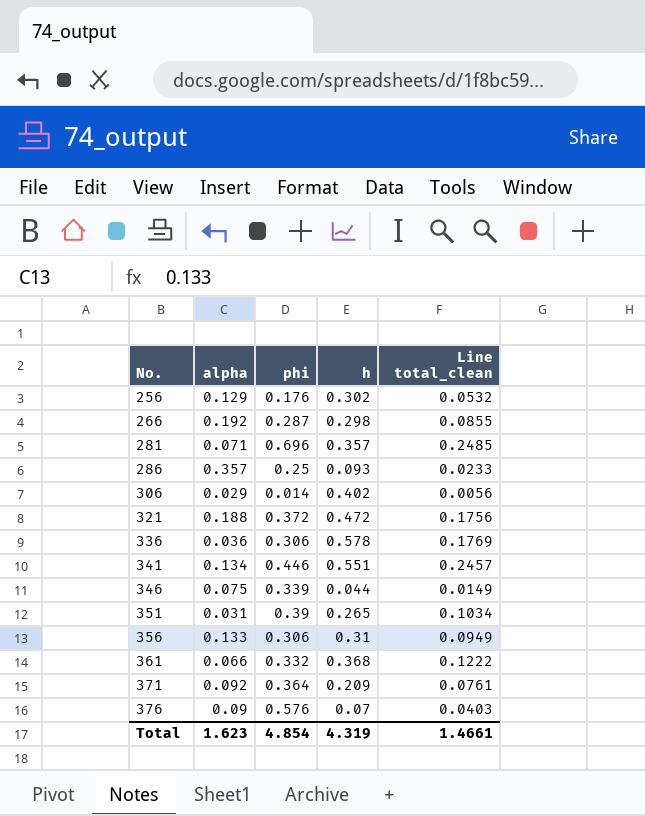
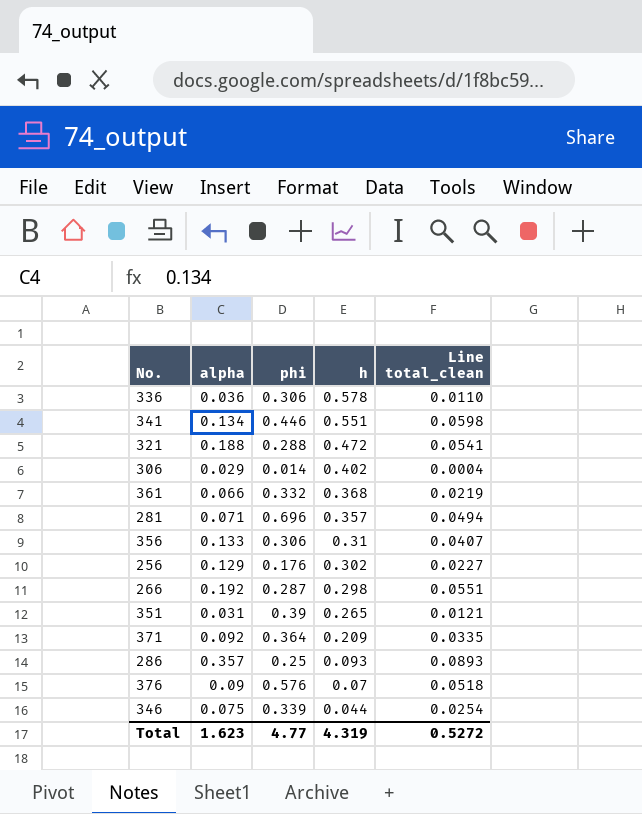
row order: No. ascending -> h descending
column Line total_clean | formula: [phi] * [h] -> [alpha] * [phi]
321 | phi: 0.372 -> 0.288
Total | phi: 4.854 -> 4.77
Total | Line total_clean: 1.4661 -> 0.5272

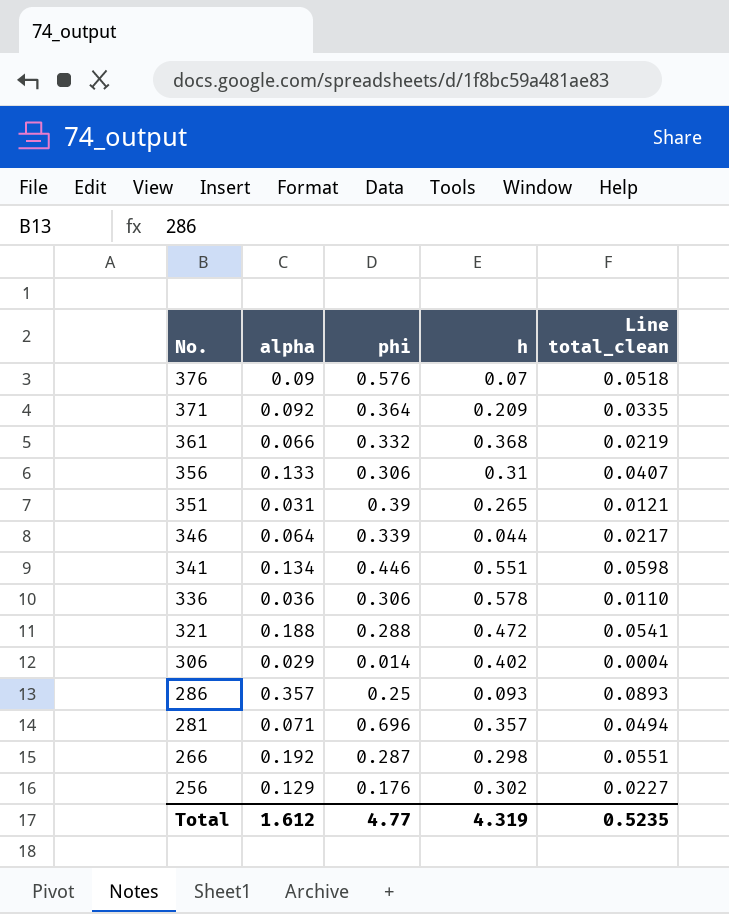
row order: h descending -> No. descending
346 | alpha: 0.075 -> 0.064
346 | Line total_clean: 0.0254 -> 0.0217
Total | alpha: 1.623 -> 1.612
Total | Line total_clean: 0.5272 -> 0.5235

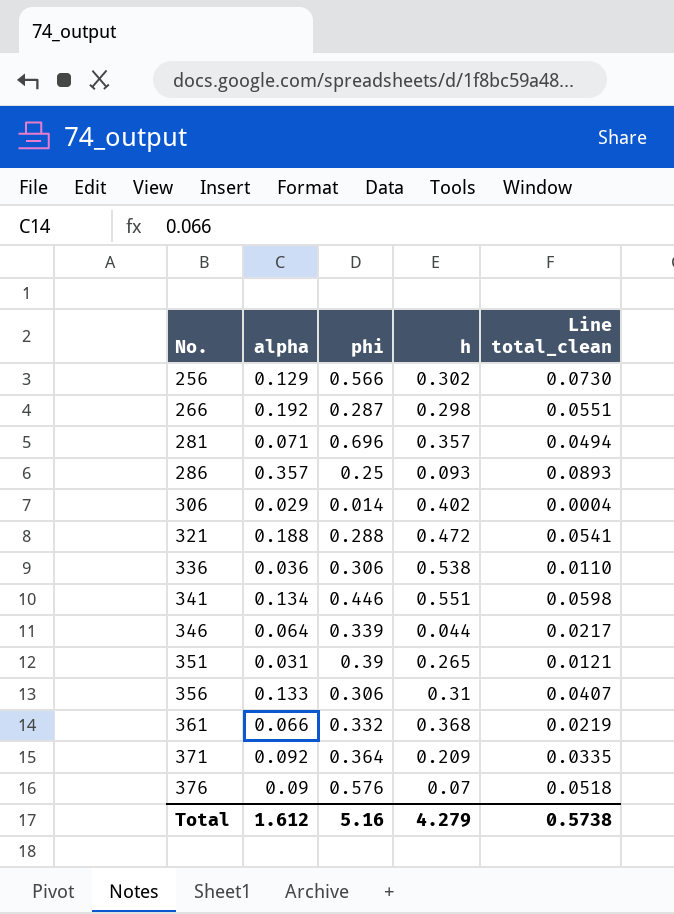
row order: No. descending -> No. ascending
256 | phi: 0.176 -> 0.566
256 | Line total_clean: 0.0227 -> 0.0730
336 | h: 0.578 -> 0.538
Total | phi: 4.77 -> 5.16
Total | h: 4.319 -> 4.279
Total | Line total_clean: 0.5235 -> 0.5738

